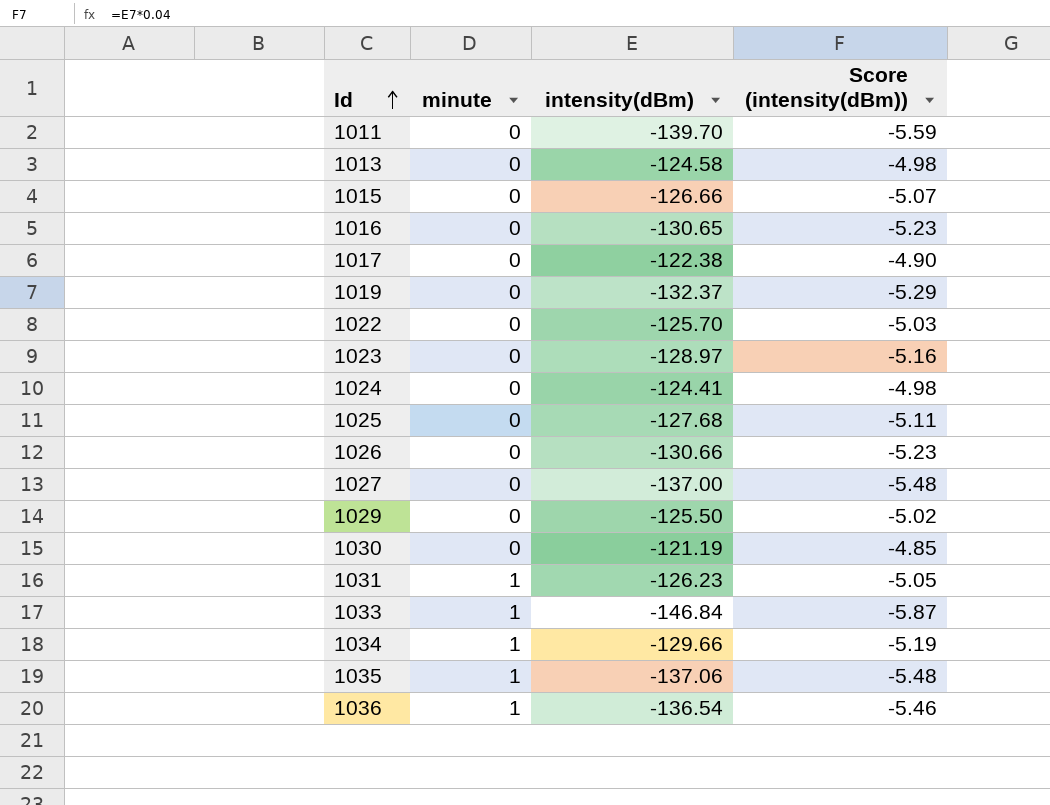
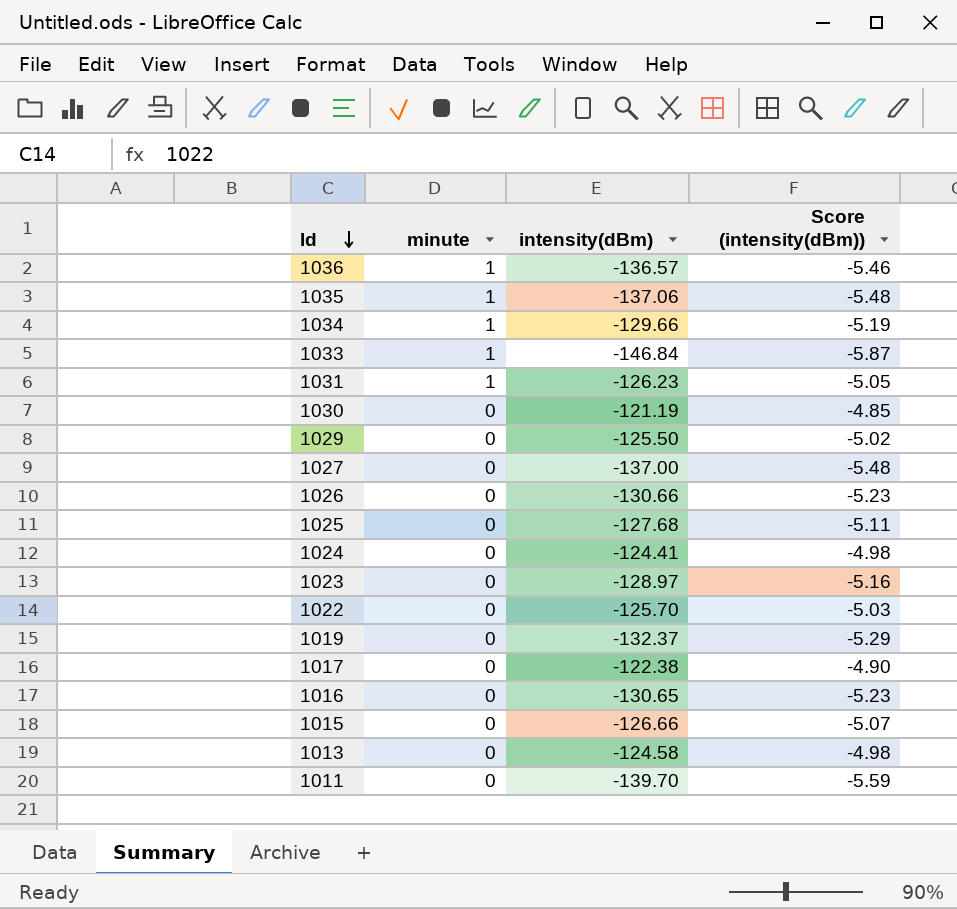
row order: Id ascending -> Id descending
1036 | intensity(dBm): -136.54 -> -136.57

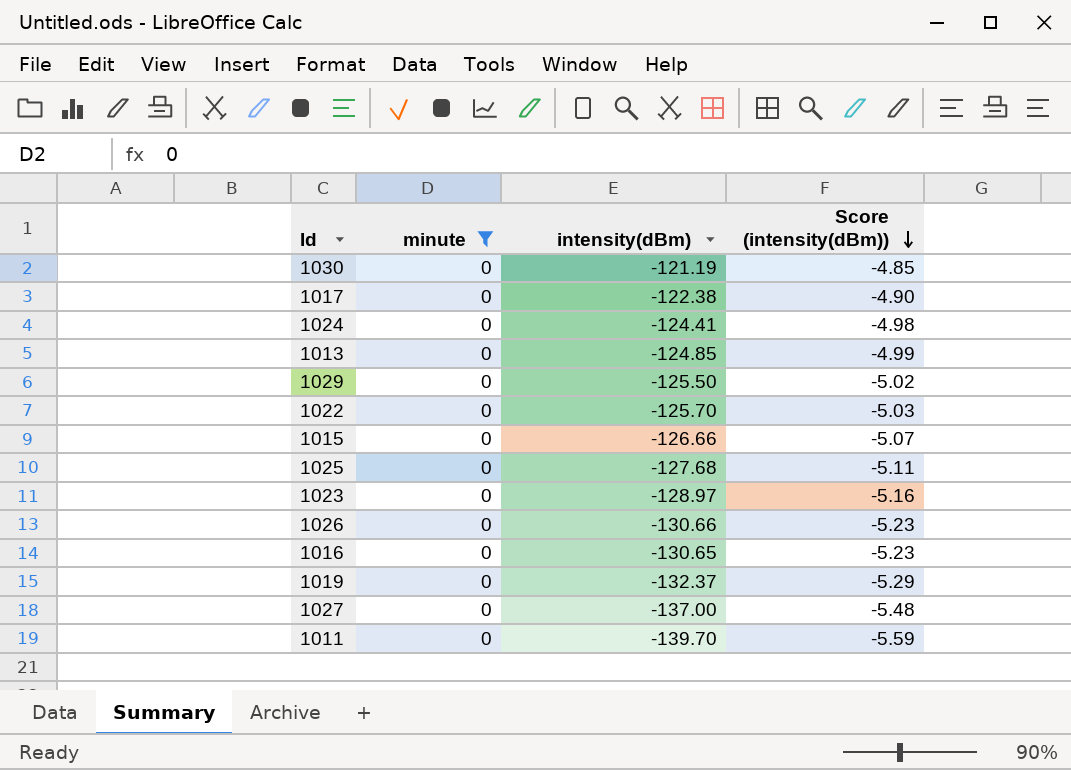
filter: none -> minute = 0
row order: Id descending -> Score (intensity(dBm)) descending
1013 | intensity(dBm): -124.58 -> -124.85
1013 | Score (intensity(dBm)): -4.98 -> -4.99

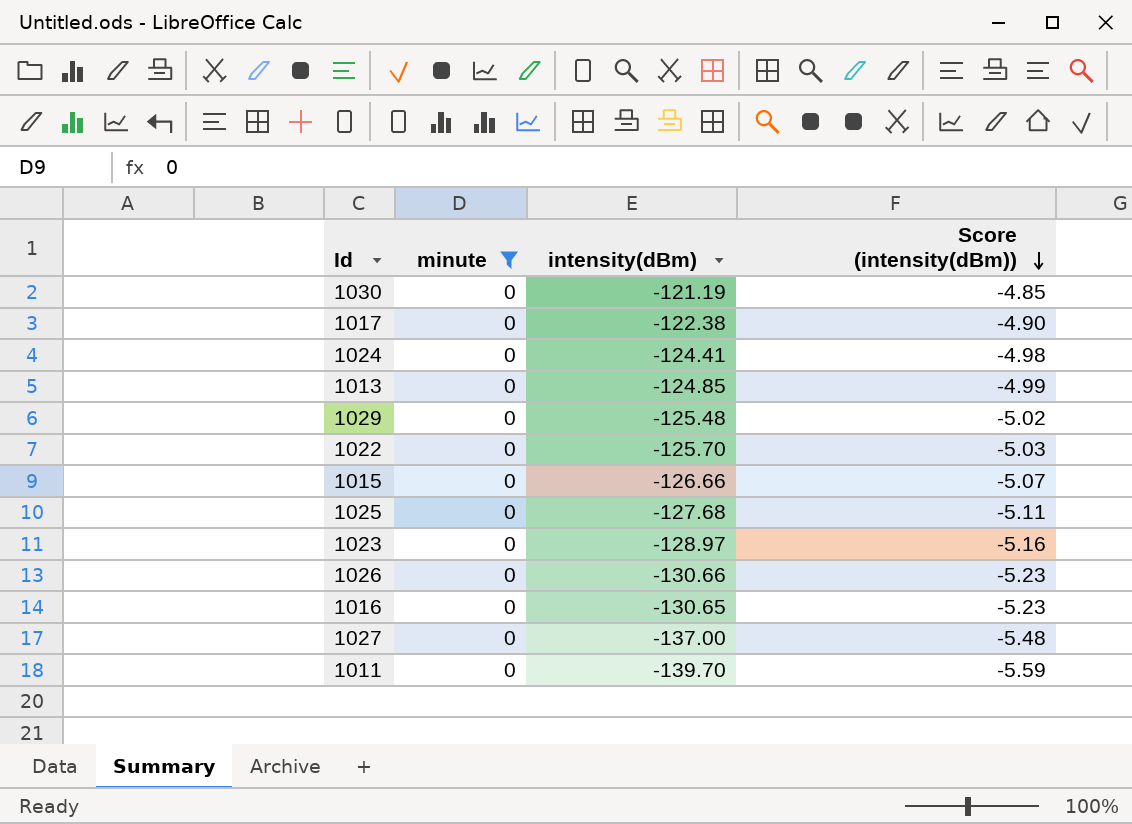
row 1019: 0 | -132.37 | -5.29 -> none
1029 | intensity(dBm): -125.50 -> -125.48

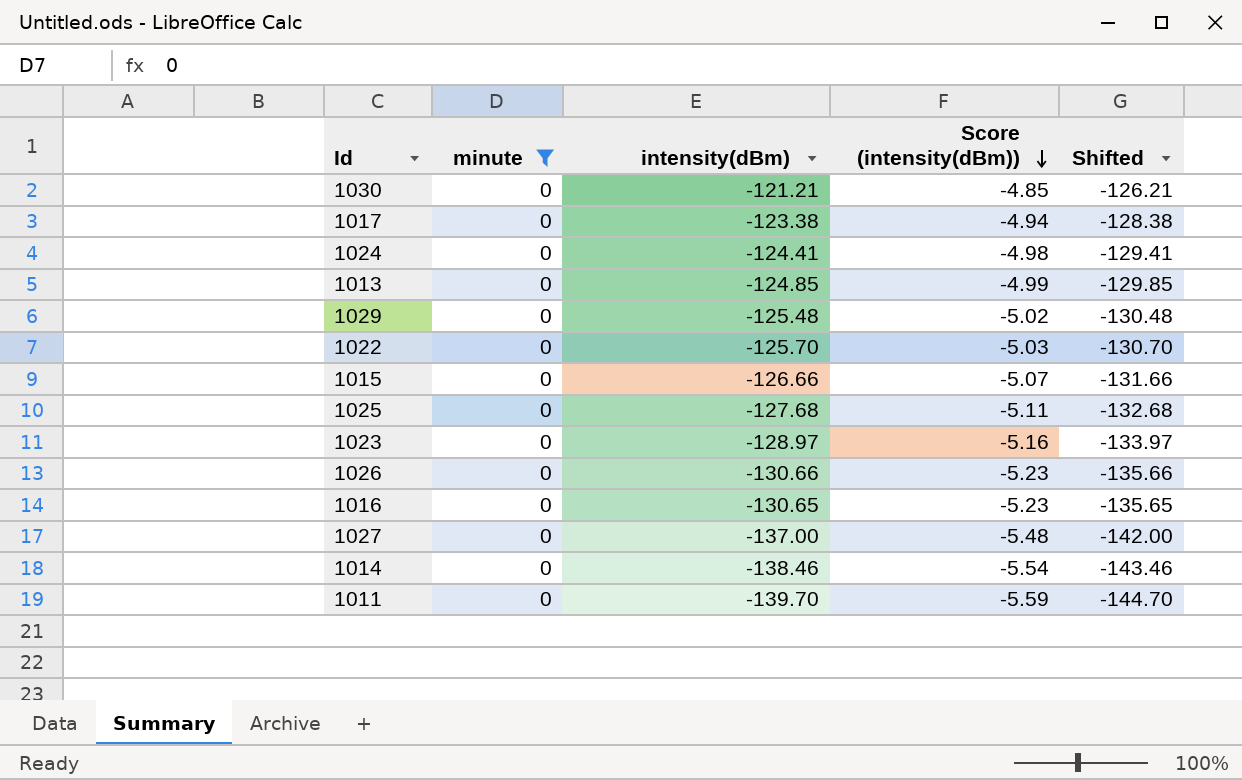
column Shifted | formula: none -> [intensity(dBm)] - 5
1030 | intensity(dBm): -121.19 -> -121.21
1017 | intensity(dBm): -122.38 -> -123.38
1017 | Score (intensity(dBm)): -4.90 -> -4.94
row 1014: none -> 0 | -138.46 | -5.54 | -143.46

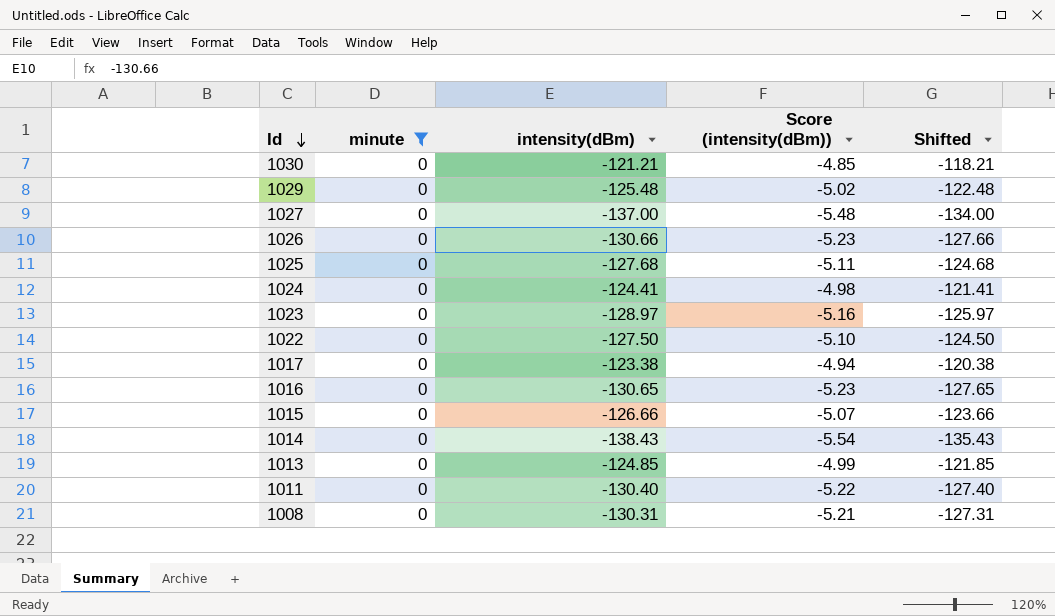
row order: Score (intensity(dBm)) descending -> Id descending
column Shifted | formula: [intensity(dBm)] - 5 -> [intensity(dBm)] + 3
1022 | intensity(dBm): -125.70 -> -127.50
1022 | Score (intensity(dBm)): -5.03 -> -5.10
1014 | intensity(dBm): -138.46 -> -138.43
1011 | intensity(dBm): -139.70 -> -130.40
1011 | Score (intensity(dBm)): -5.59 -> -5.22
row 1008: none -> 0 | -130.31 | -5.21 | -127.31

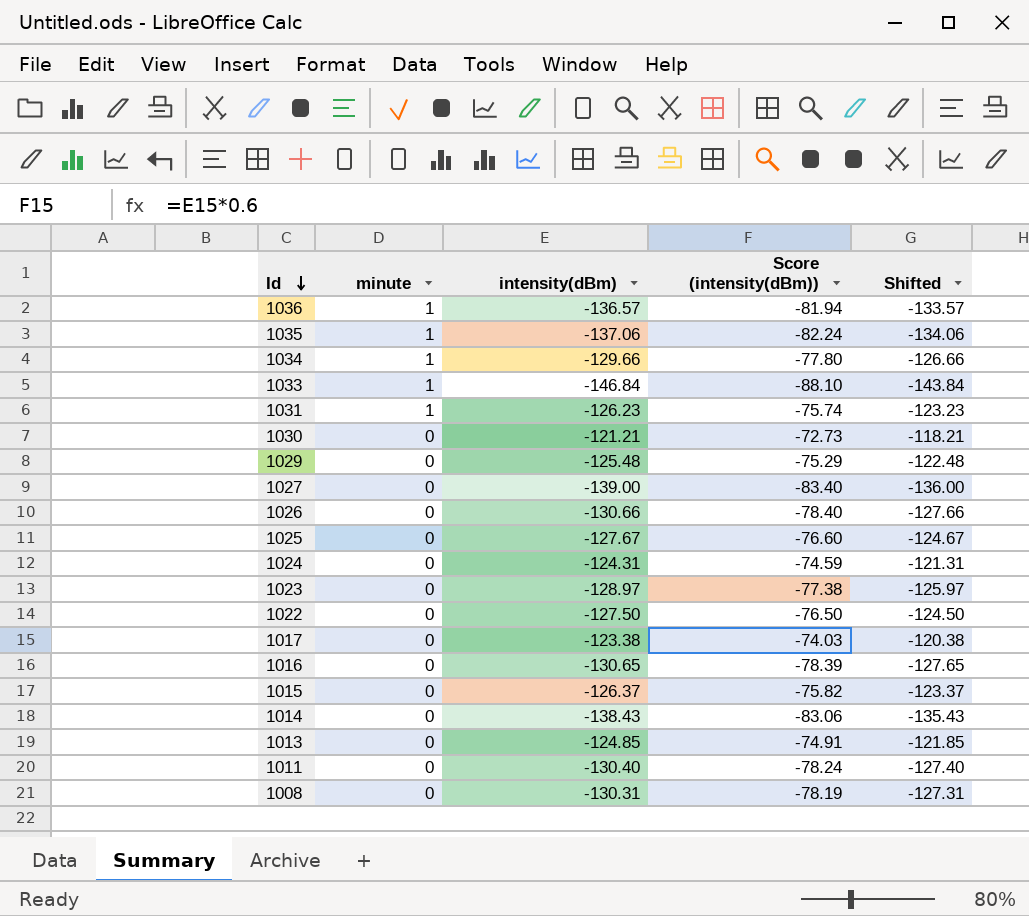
filter: minute = 0 -> none
column Score (intensity(dBm)) | formula: [intensity(dBm)] * 0.04 -> [intensity(dBm)] * 0.6
1027 | intensity(dBm): -137.00 -> -139.00
1027 | Shifted: -134.00 -> -136.00
1025 | intensity(dBm): -127.68 -> -127.67
1025 | Shifted: -124.68 -> -124.67
1024 | intensity(dBm): -124.41 -> -124.31
1024 | Shifted: -121.41 -> -121.31
1015 | intensity(dBm): -126.66 -> -126.37
1015 | Shifted: -123.66 -> -123.37

